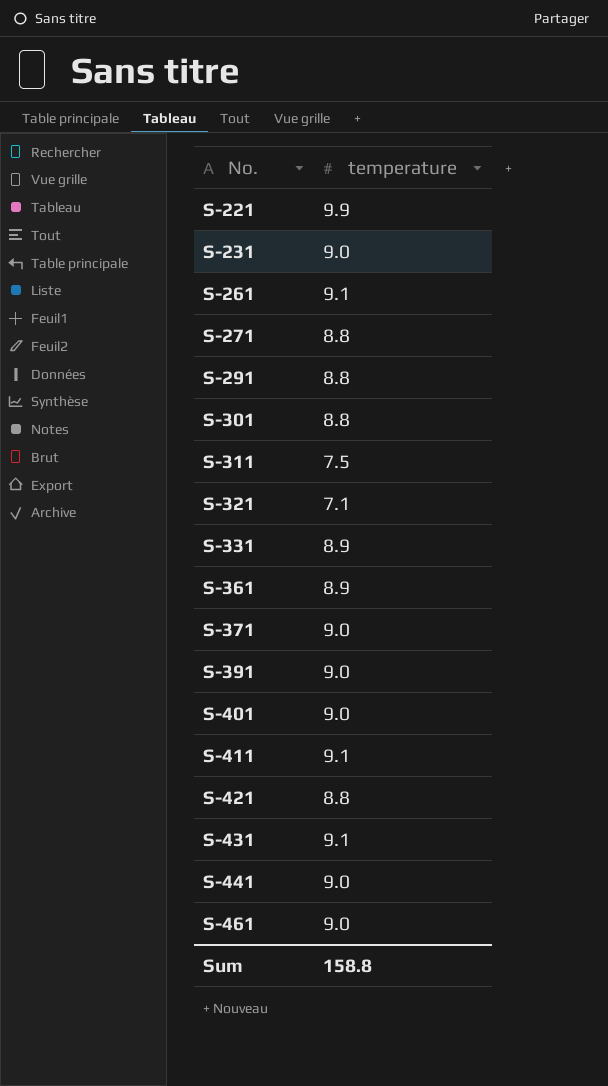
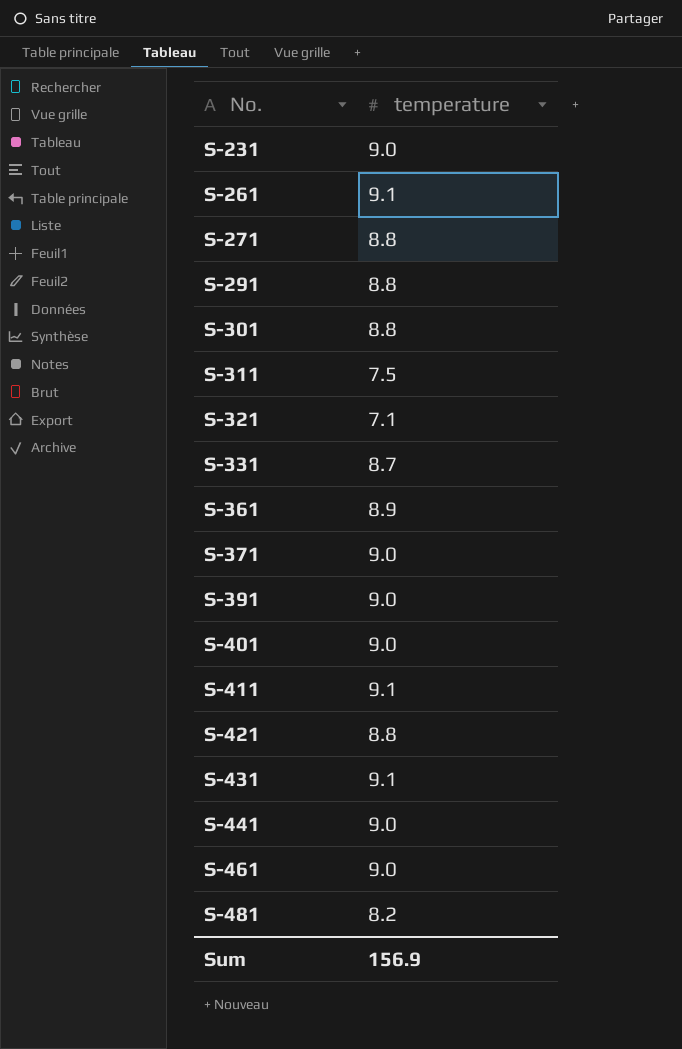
row S-221: 9.9 -> none
S-331 | temperature: 8.9 -> 8.7
row S-481: none -> 8.2
Sum | temperature: 158.8 -> 156.9

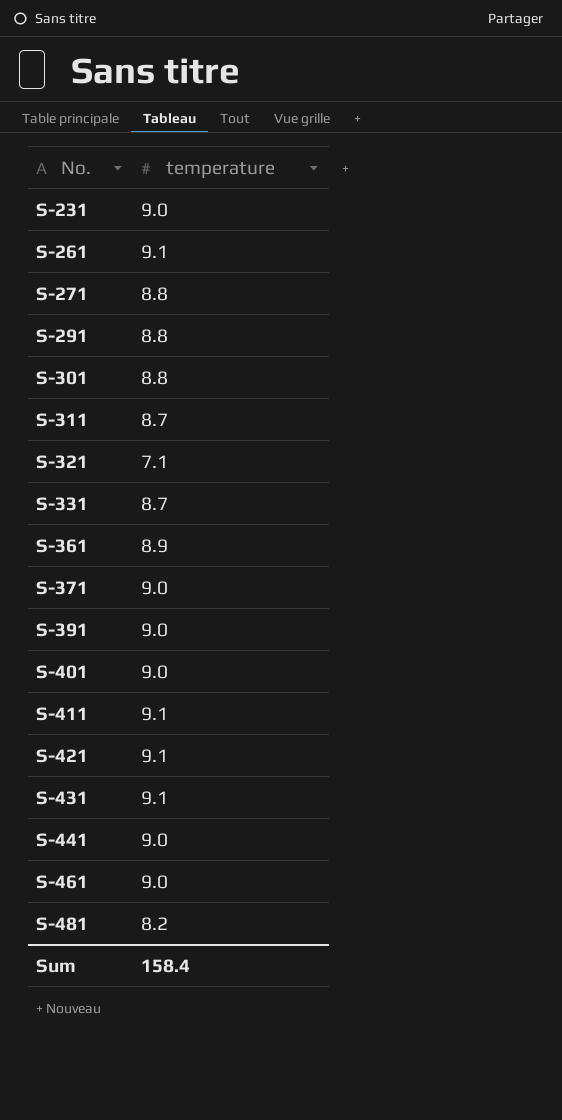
S-311 | temperature: 7.5 -> 8.7
S-421 | temperature: 8.8 -> 9.1
Sum | temperature: 156.9 -> 158.4

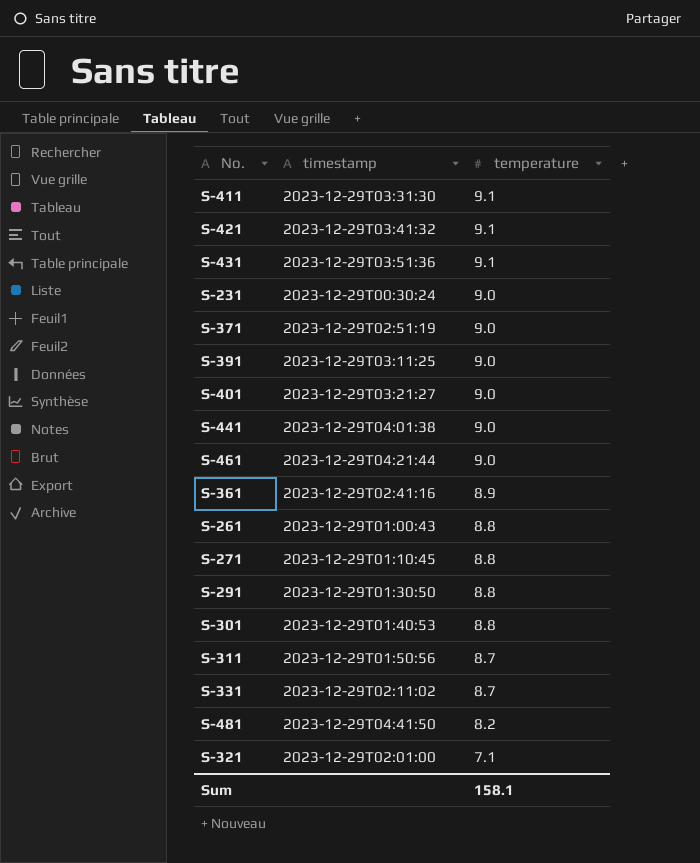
row order: No. ascending -> temperature descending
column timestamp | position: none -> 2
S-261 | temperature: 9.1 -> 8.8
Sum | temperature: 158.4 -> 158.1

